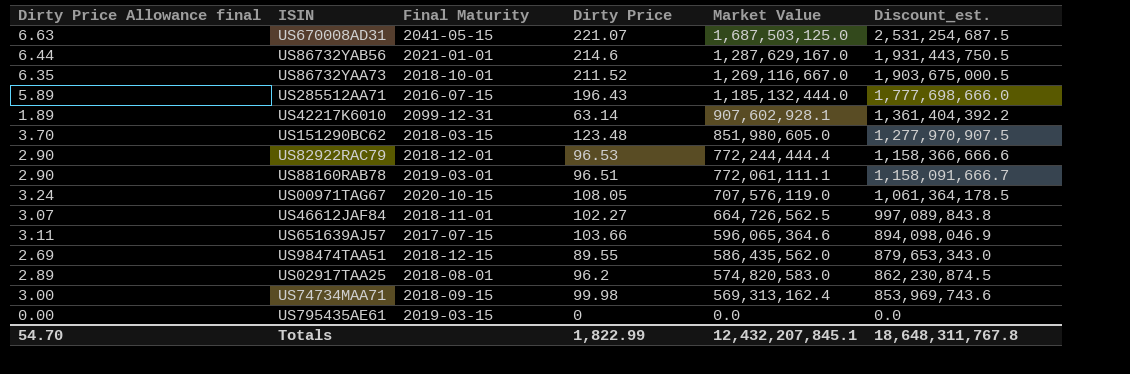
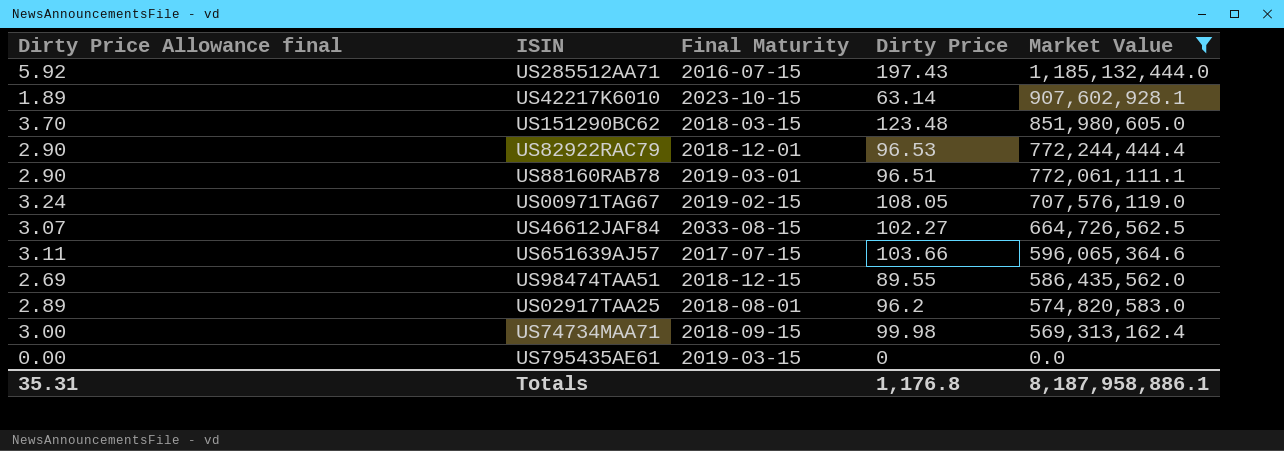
filter: none -> Market Value <= 1,185,132,444.0
column Discount_est. | formula: [Market Value] * 1.5 -> none
US285512AA71 | Dirty Price Allowance final: 5.89 -> 5.92
US285512AA71 | Dirty Price: 196.43 -> 197.43
US42217K6010 | Final Maturity: 2099-12-31 -> 2023-10-15
US00971TAG67 | Final Maturity: 2020-10-15 -> 2019-02-15
US46612JAF84 | Final Maturity: 2018-11-01 -> 2033-08-15
Totals | Dirty Price Allowance final: 54.70 -> 35.31
Totals | Dirty Price: 1,822.99 -> 1,176.8
Totals | Market Value: 12,432,207,845.1 -> 8,187,958,886.1

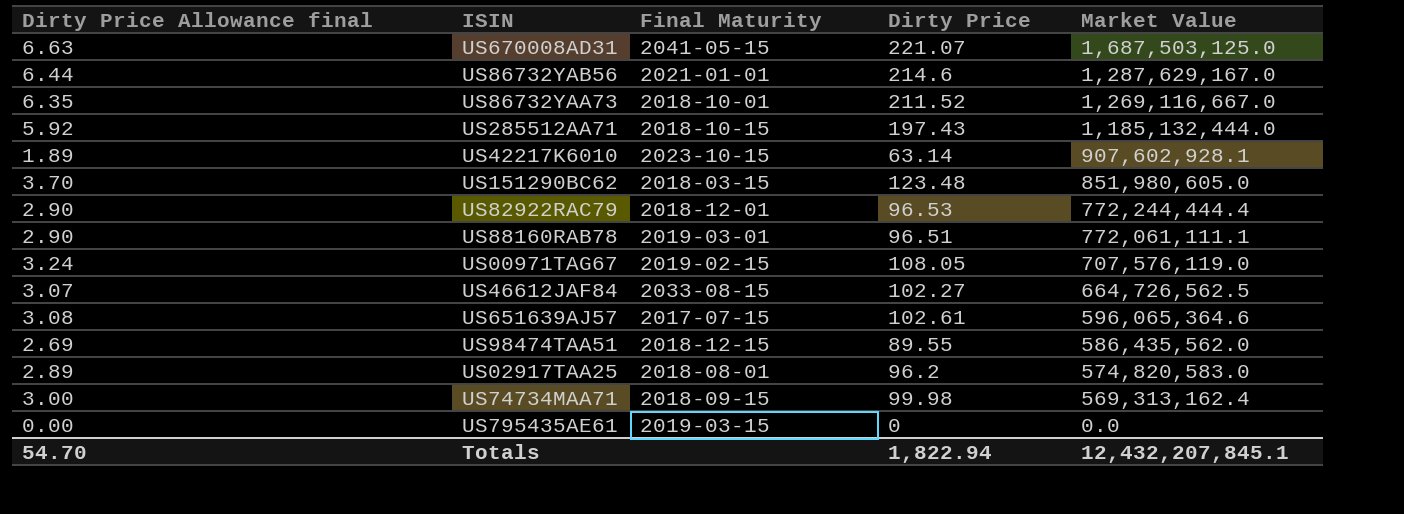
filter: Market Value <= 1,185,132,444.0 -> none
US285512AA71 | Final Maturity: 2016-07-15 -> 2018-10-15
US651639AJ57 | Dirty Price Allowance final: 3.11 -> 3.08
US651639AJ57 | Dirty Price: 103.66 -> 102.61
Totals | Dirty Price Allowance final: 35.31 -> 54.70
Totals | Dirty Price: 1,176.8 -> 1,822.94
Totals | Market Value: 8,187,958,886.1 -> 12,432,207,845.1

